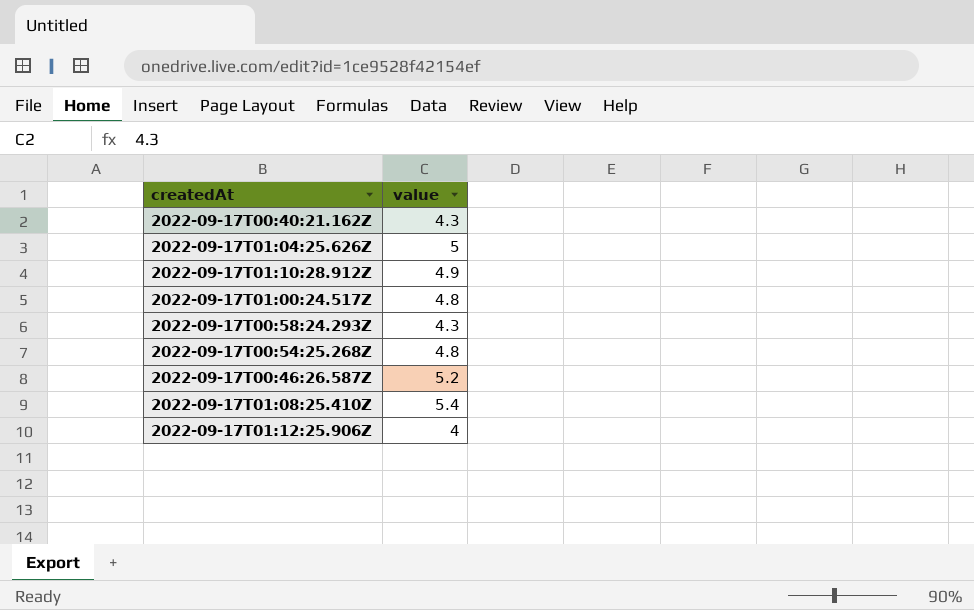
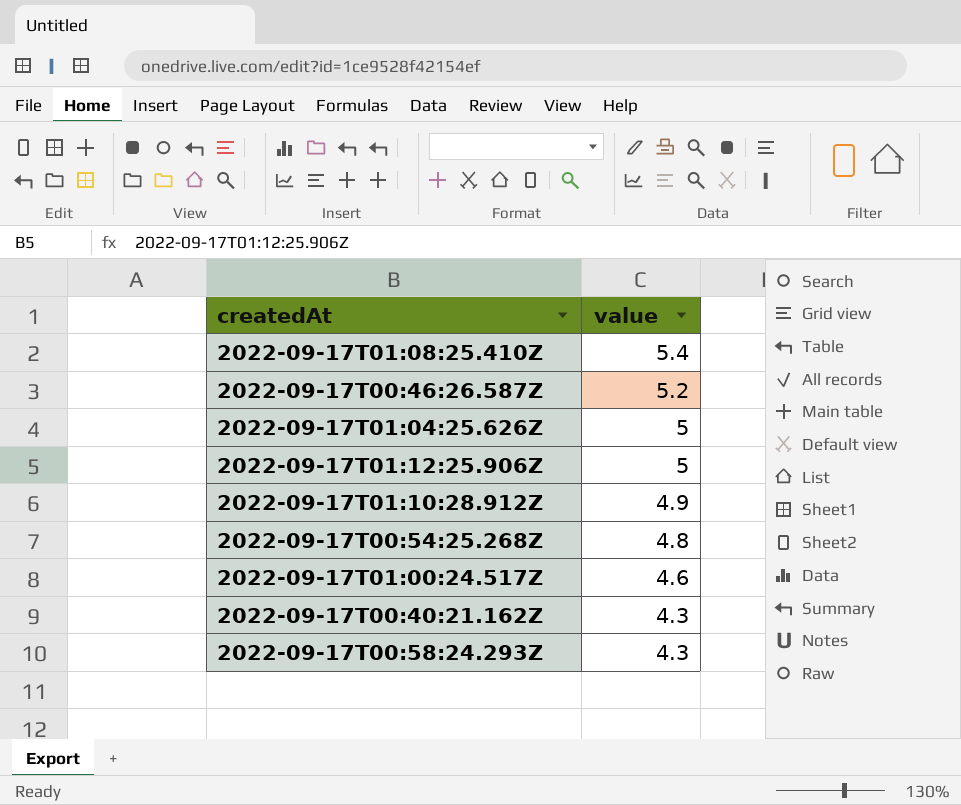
row order: none -> value descending
2022-09-17T01:12:25.906Z | value: 4 -> 5
2022-09-17T01:00:24.517Z | value: 4.8 -> 4.6

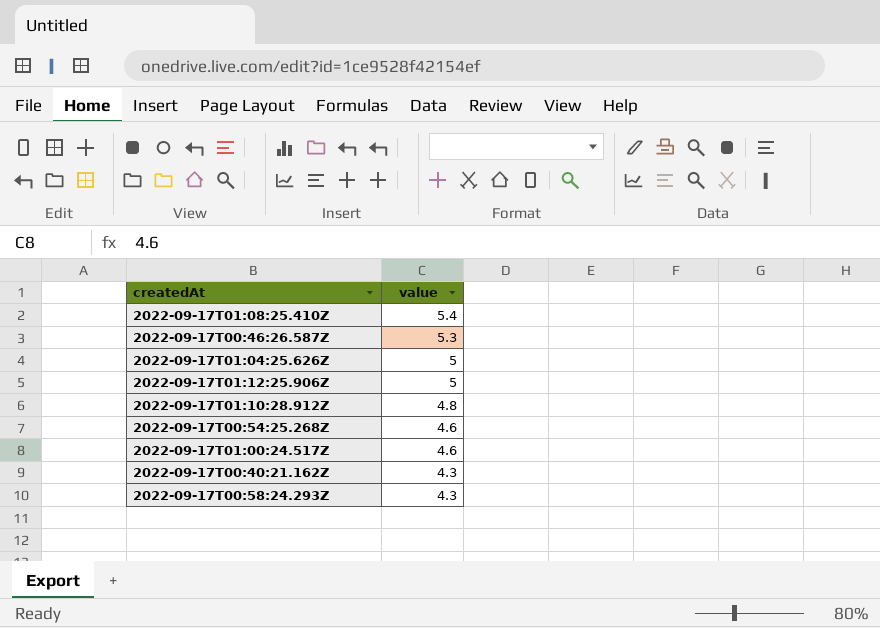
2022-09-17T00:46:26.587Z | value: 5.2 -> 5.3
2022-09-17T01:10:28.912Z | value: 4.9 -> 4.8
2022-09-17T00:54:25.268Z | value: 4.8 -> 4.6

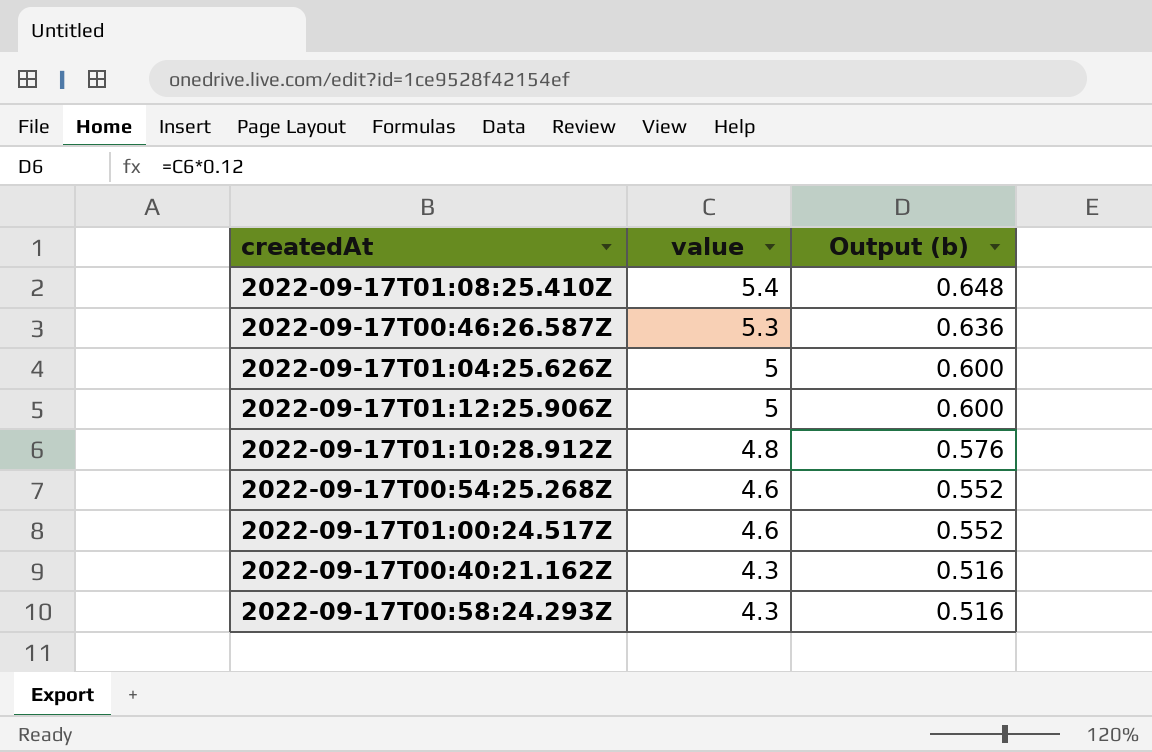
column Output (b) | formula: none -> [value] * 0.12

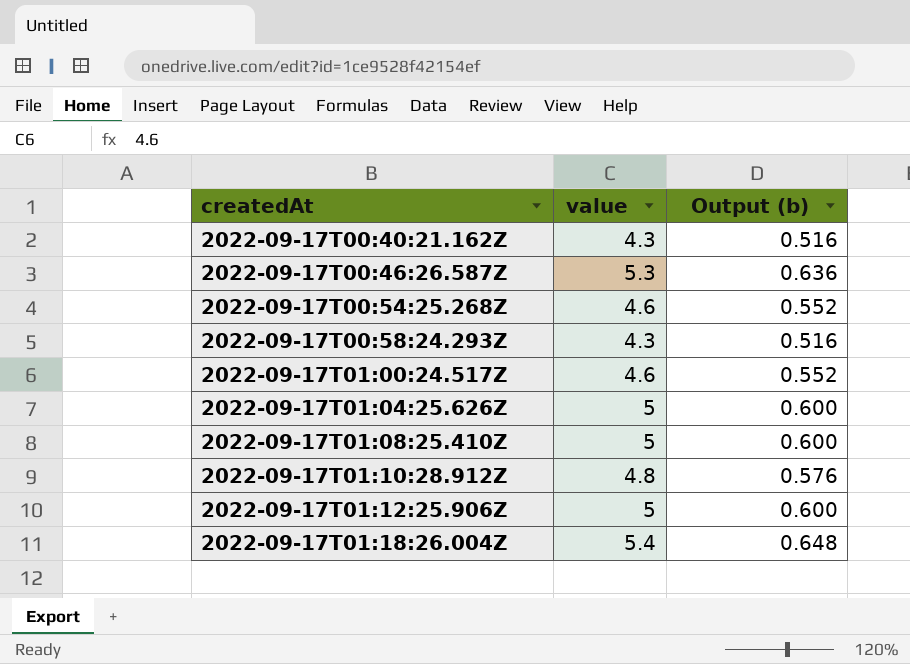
row order: value descending -> createdAt ascending
2022-09-17T01:08:25.410Z | value: 5.4 -> 5
2022-09-17T01:08:25.410Z | Output (b): 0.648 -> 0.600
row 2022-09-17T01:18:26.004Z: none -> 5.4 | 0.648

